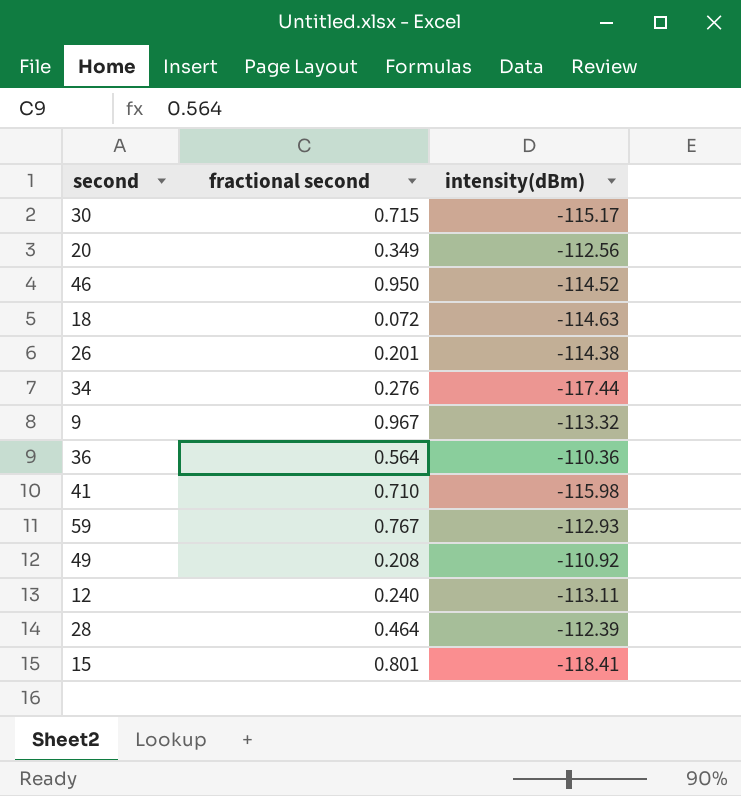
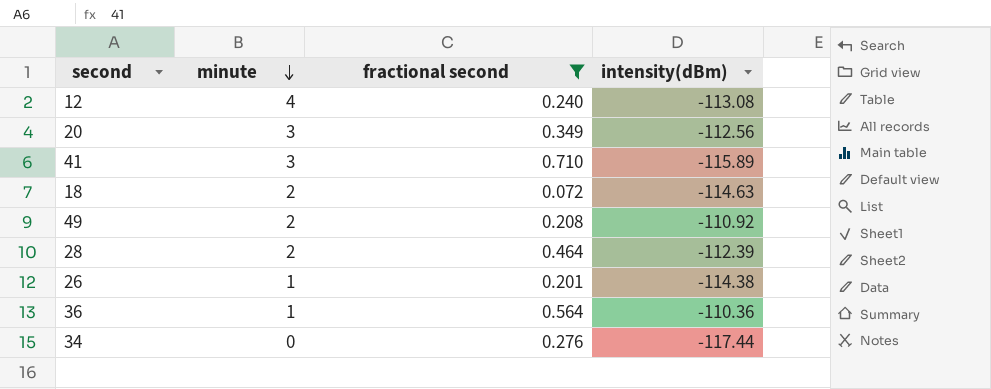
filter: none -> fractional second <= 0.710
row order: none -> minute descending
column minute | position: none -> 2
12 | intensity(dBm): -113.11 -> -113.08
41 | intensity(dBm): -115.98 -> -115.89

